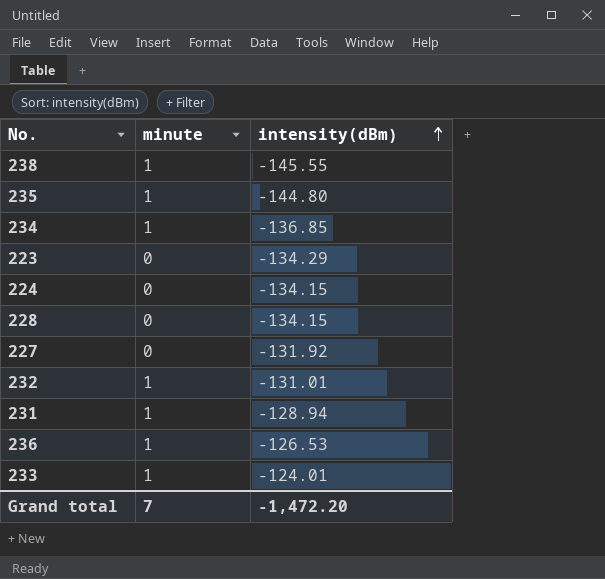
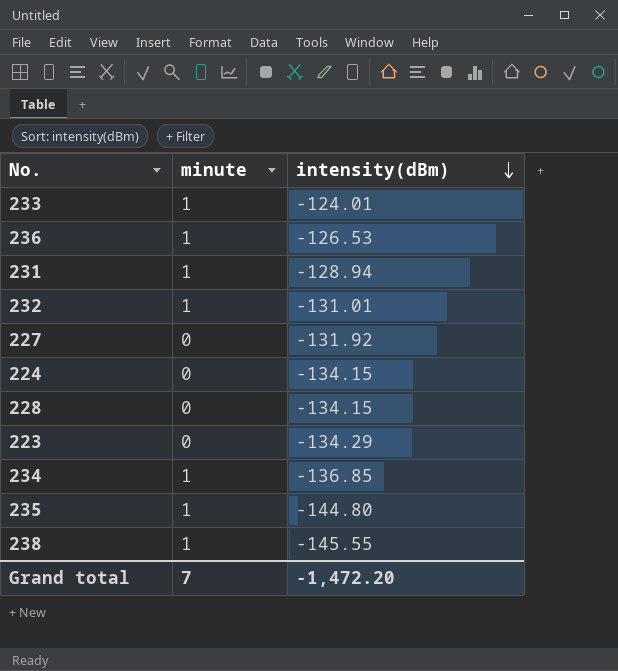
row order: intensity(dBm) ascending -> intensity(dBm) descending

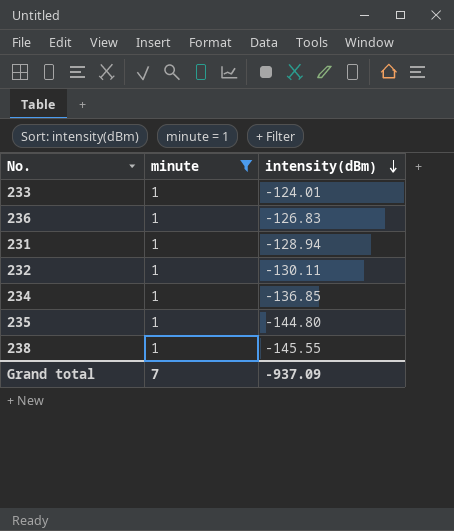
filter: none -> minute = 1
236 | intensity(dBm): -126.53 -> -126.83
232 | intensity(dBm): -131.01 -> -130.11
Grand total | intensity(dBm): -1,472.20 -> -937.09

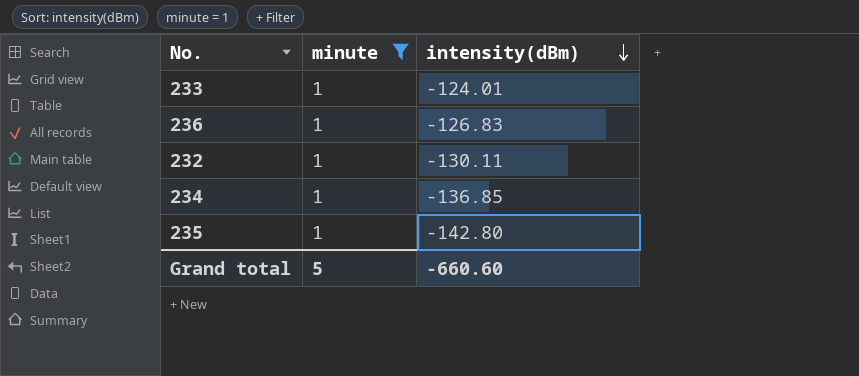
row 231: 1 | -128.94 -> none
row 238: 1 | -145.55 -> none
235 | intensity(dBm): -144.80 -> -142.80
Grand total | minute: 7 -> 5
Grand total | intensity(dBm): -937.09 -> -660.60

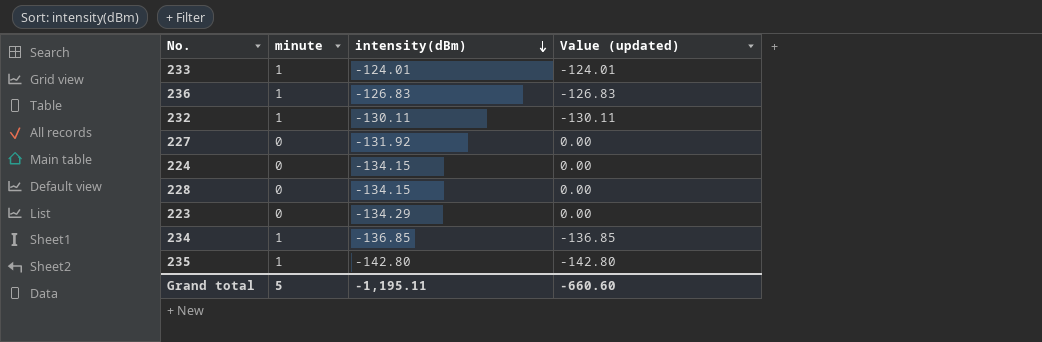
filter: minute = 1 -> none
column Value (updated) | formula: none -> [minute] * [intensity(dBm)]
Grand total | intensity(dBm): -660.60 -> -1,195.11

